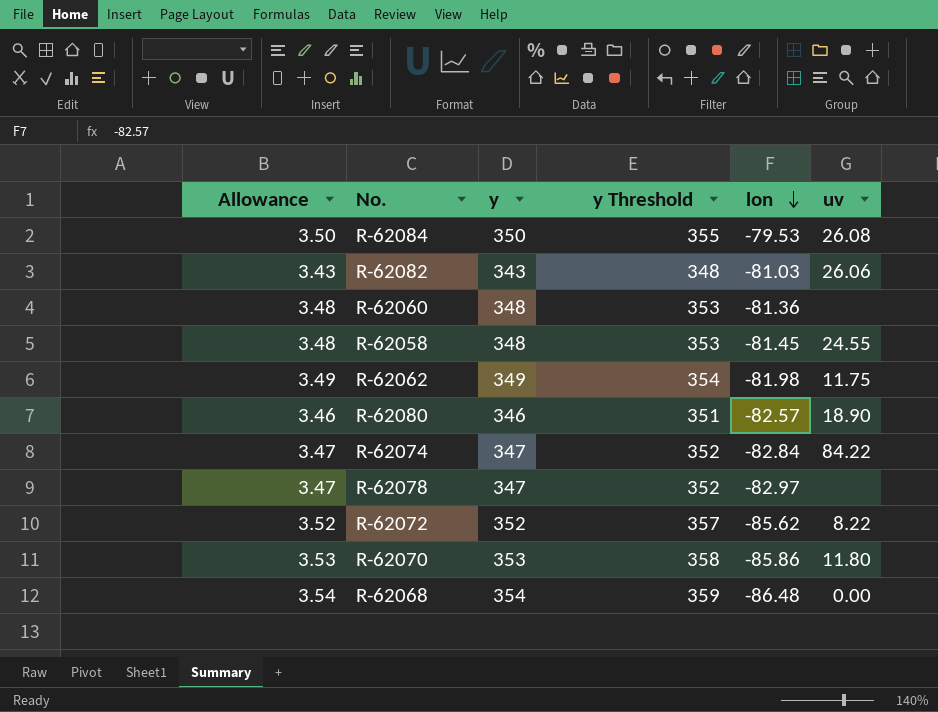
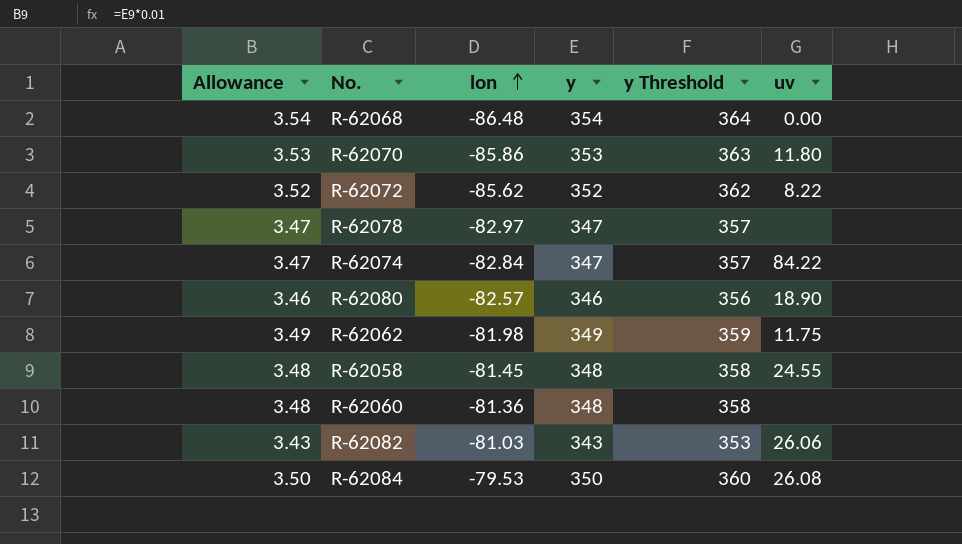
row order: lon descending -> lon ascending
column lon | position: 5 -> 3
column y Threshold | formula: [y] + 5 -> [y] + 10

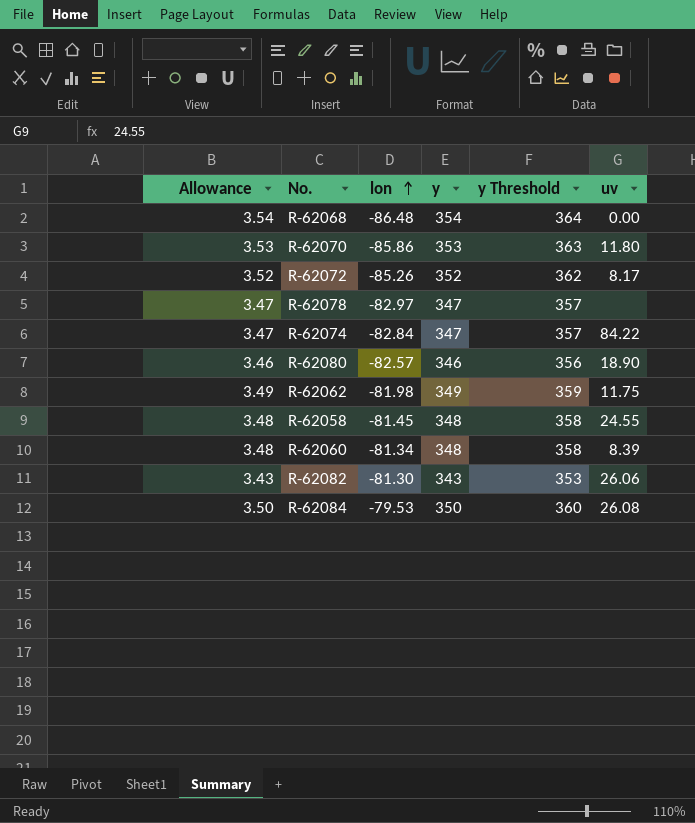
R-62072 | lon: -85.62 -> -85.26
R-62072 | uv: 8.22 -> 8.17
R-62060 | lon: -81.36 -> -81.34
R-62060 | uv: none -> 8.39
R-62082 | lon: -81.03 -> -81.30

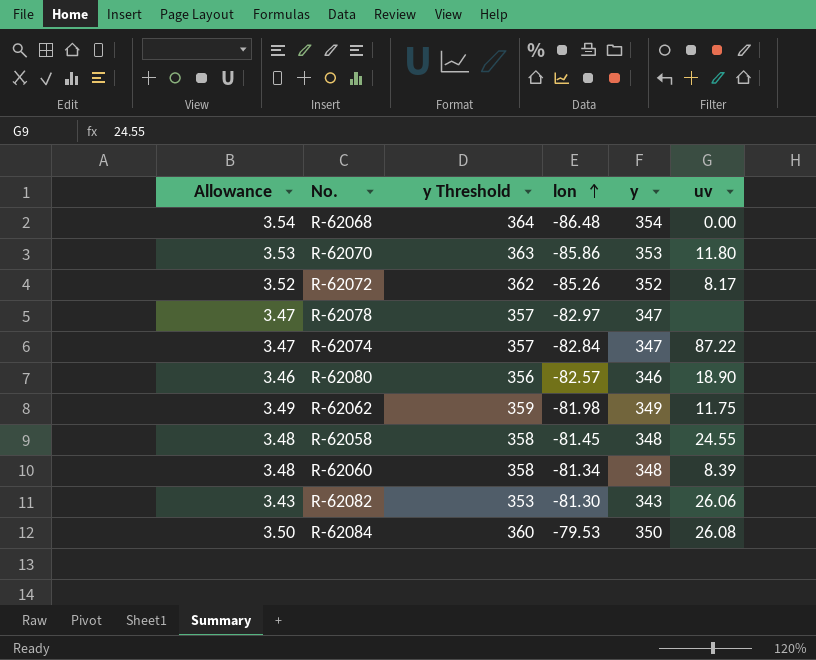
column y Threshold | position: 5 -> 3
R-62074 | uv: 84.22 -> 87.22

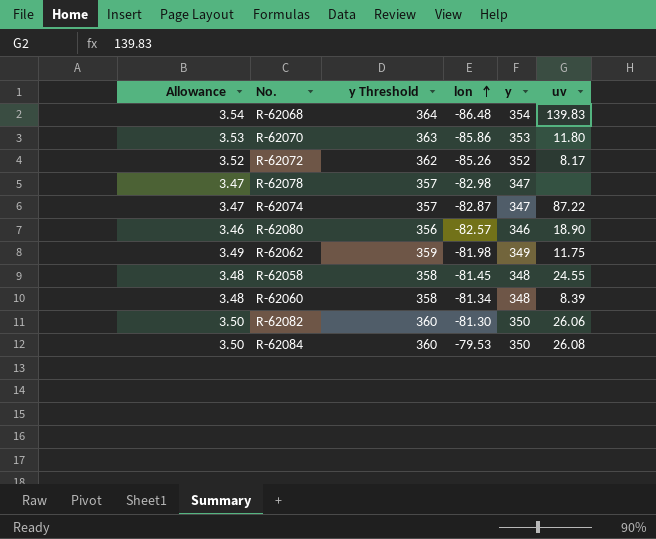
R-62068 | uv: 0.00 -> 139.83
R-62078 | lon: -82.97 -> -82.98
R-62074 | lon: -82.84 -> -82.87
R-62082 | Allowance: 3.43 -> 3.50
R-62082 | y Threshold: 353 -> 360
R-62082 | y: 343 -> 350

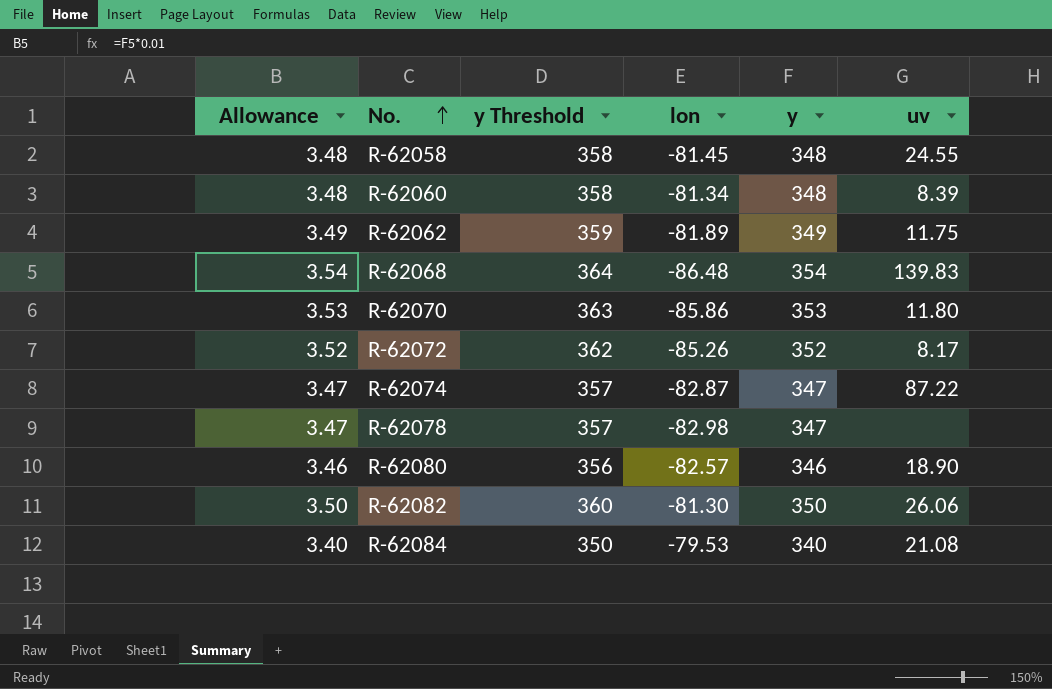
row order: lon ascending -> No. ascending
R-62062 | lon: -81.98 -> -81.89
R-62084 | Allowance: 3.50 -> 3.40
R-62084 | y Threshold: 360 -> 350
R-62084 | y: 350 -> 340
R-62084 | uv: 26.08 -> 21.08

